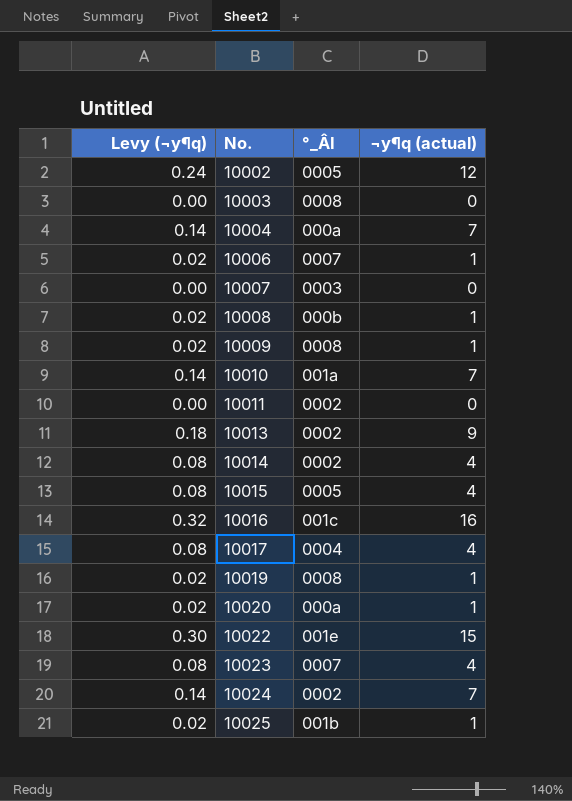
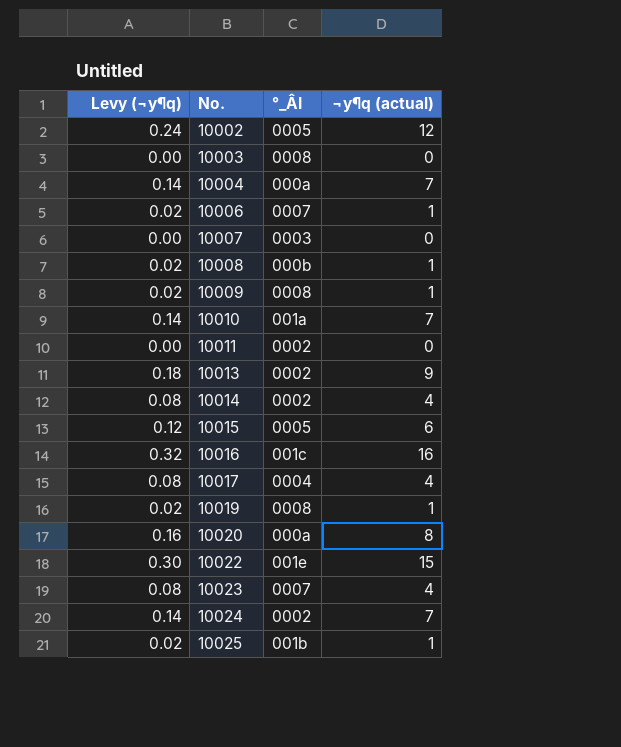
10015 | Levy (¬y¶q): 0.08 -> 0.12
10015 | ¬y¶q (actual): 4 -> 6
10020 | Levy (¬y¶q): 0.02 -> 0.16
10020 | ¬y¶q (actual): 1 -> 8

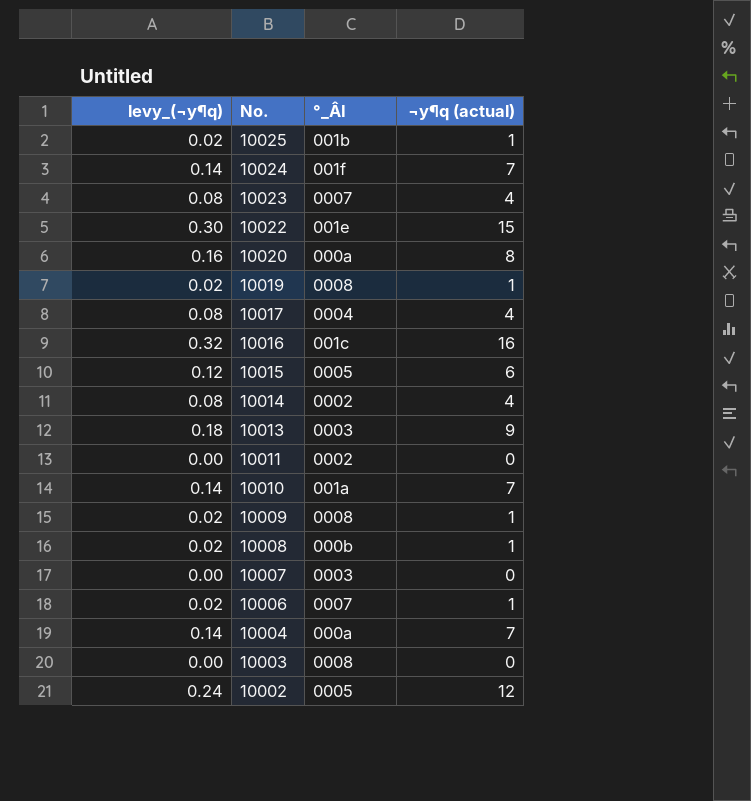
row order: No. ascending -> No. descending
column name: Levy (¬y¶q) -> levy_(¬y¶q)
10024 | °_ÂI: 0002 -> 001f
10013 | °_ÂI: 0002 -> 0003

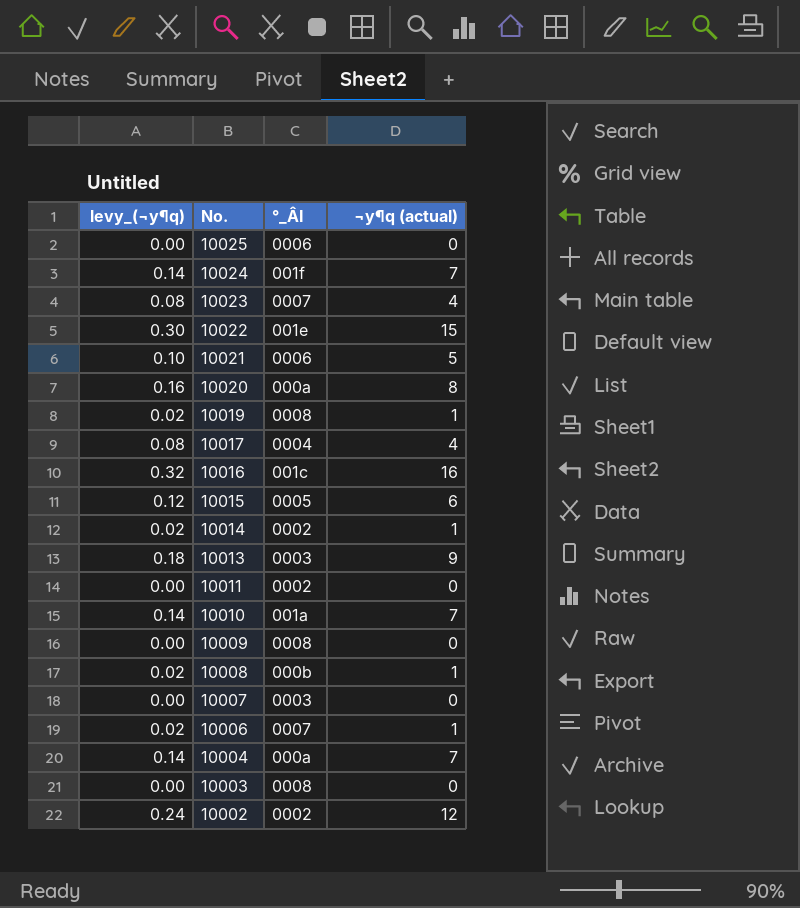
10025 | levy_(¬y¶q): 0.02 -> 0.00
10025 | °_ÂI: 001b -> 0006
10025 | ¬y¶q (actual): 1 -> 0
row 10021: none -> 0.10 | 0006 | 5
10014 | levy_(¬y¶q): 0.08 -> 0.02
10014 | ¬y¶q (actual): 4 -> 1
10009 | levy_(¬y¶q): 0.02 -> 0.00
10009 | ¬y¶q (actual): 1 -> 0
10002 | °_ÂI: 0005 -> 0002

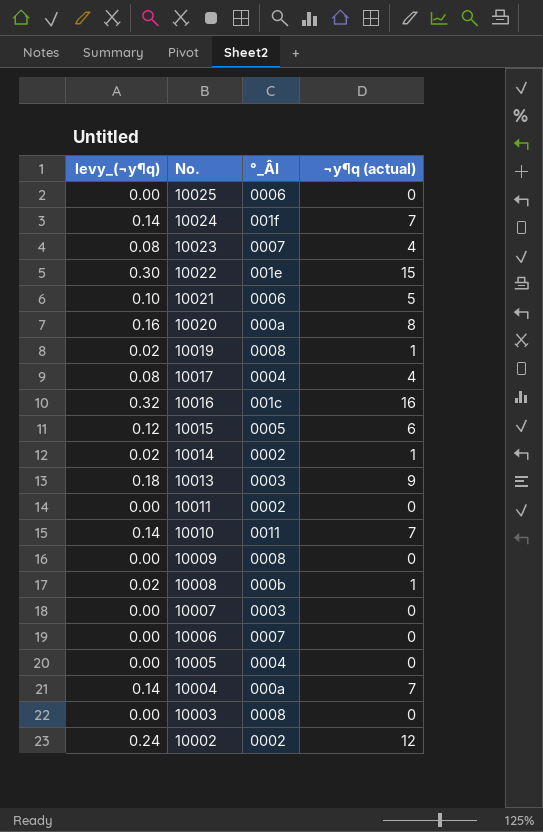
10010 | °_ÂI: 001a -> 0011
10006 | levy_(¬y¶q): 0.02 -> 0.00
10006 | ¬y¶q (actual): 1 -> 0
row 10005: none -> 0.00 | 0004 | 0

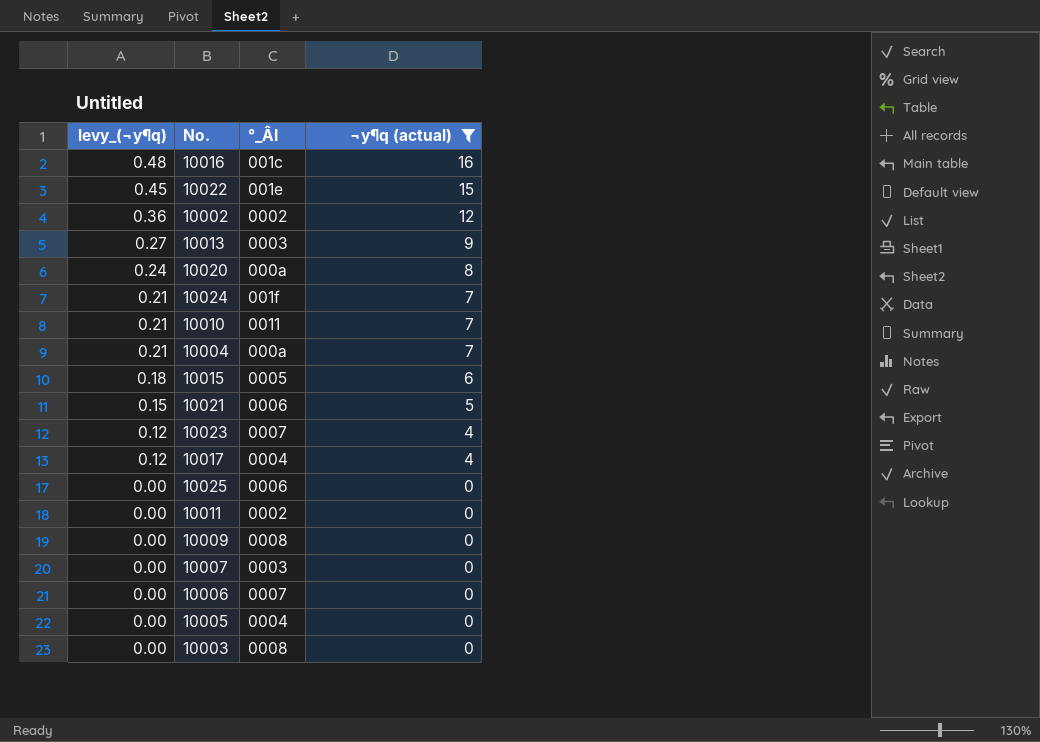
filter: none -> ¬y¶q (actual) != 1
row order: No. descending -> levy_(¬y¶q) descending
column levy_(¬y¶q) | formula: [¬y¶q (actual)] * 0.02 -> [¬y¶q (actual)] * 0.03

